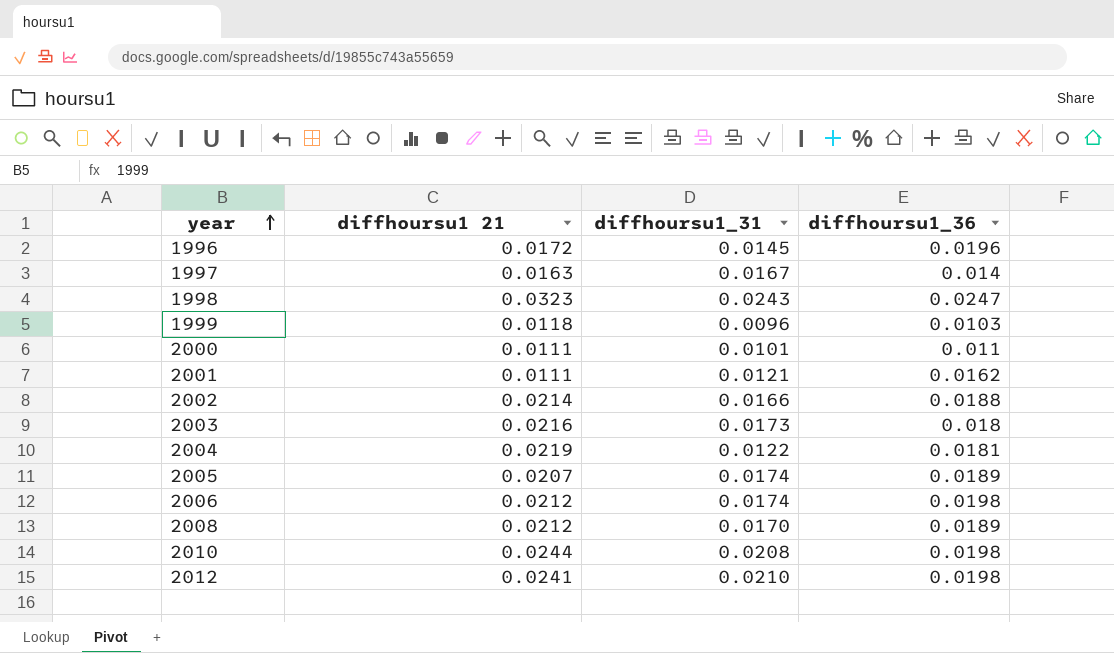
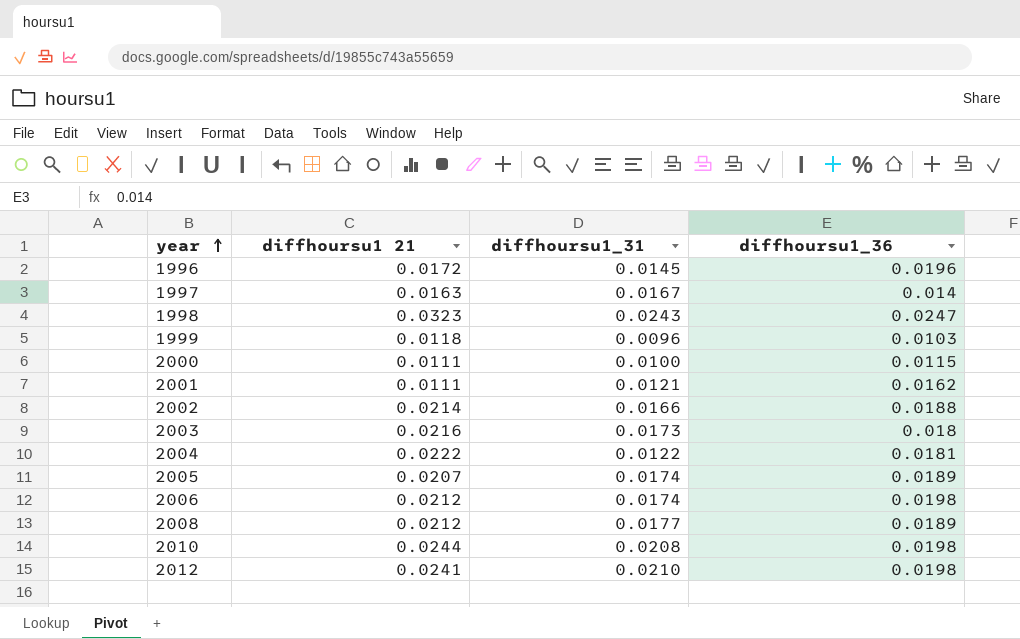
2000 | diffhoursu1_31: 0.0101 -> 0.0100
2000 | diffhoursu1_36: 0.011 -> 0.0115
2004 | diffhoursu1 21: 0.0219 -> 0.0222
2008 | diffhoursu1_31: 0.0170 -> 0.0177

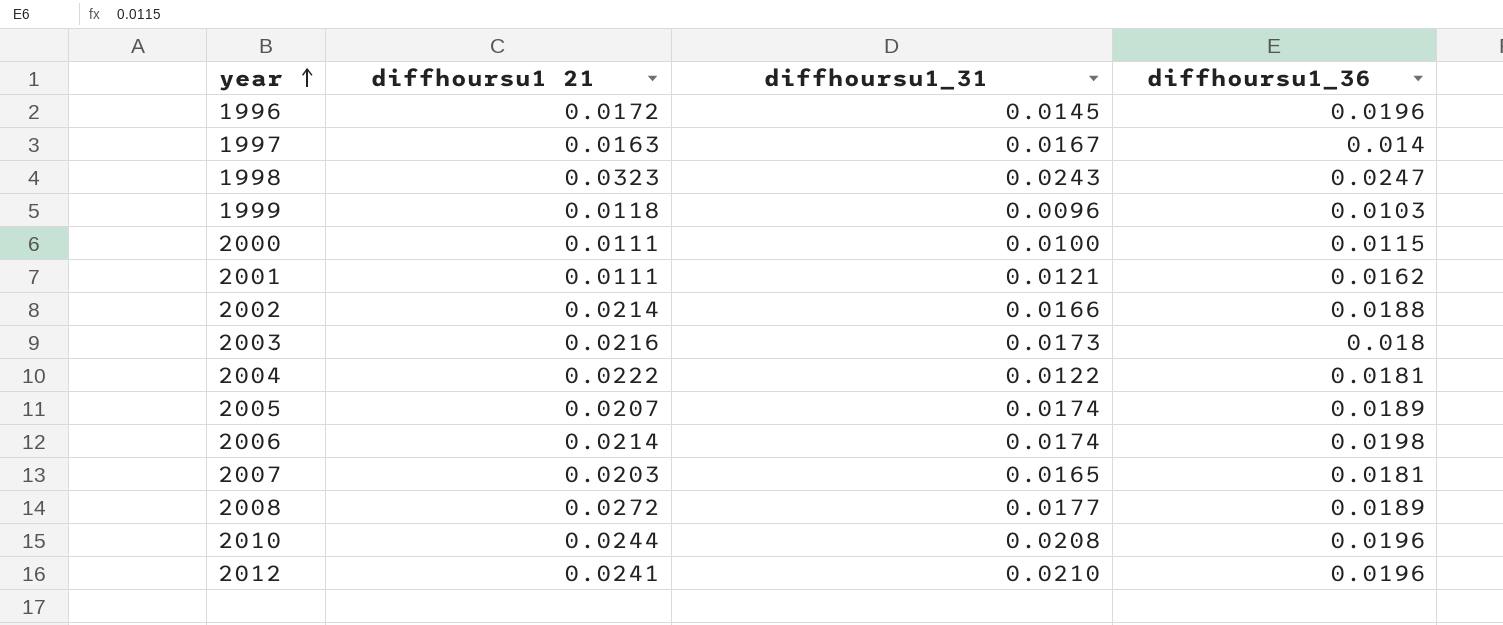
2006 | diffhoursu1 21: 0.0212 -> 0.0214
row 2007: none -> 0.0203 | 0.0165 | 0.0181
2008 | diffhoursu1 21: 0.0212 -> 0.0272
2010 | diffhoursu1_36: 0.0198 -> 0.0196
2012 | diffhoursu1_36: 0.0198 -> 0.0196

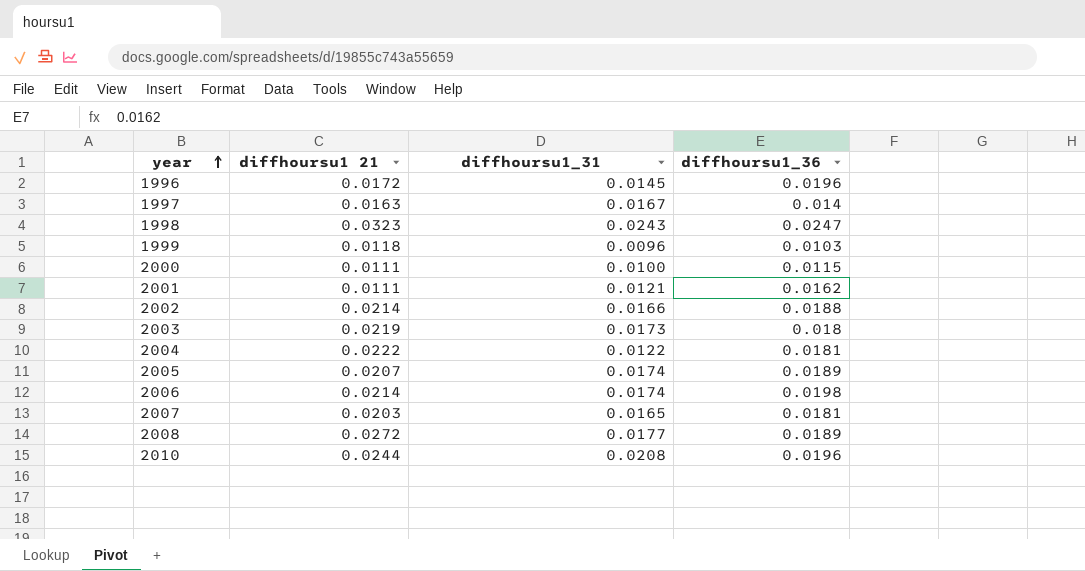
row 2012: 0.0241 | 0.0210 | 0.0196 -> none
2003 | diffhoursu1 21: 0.0216 -> 0.0219

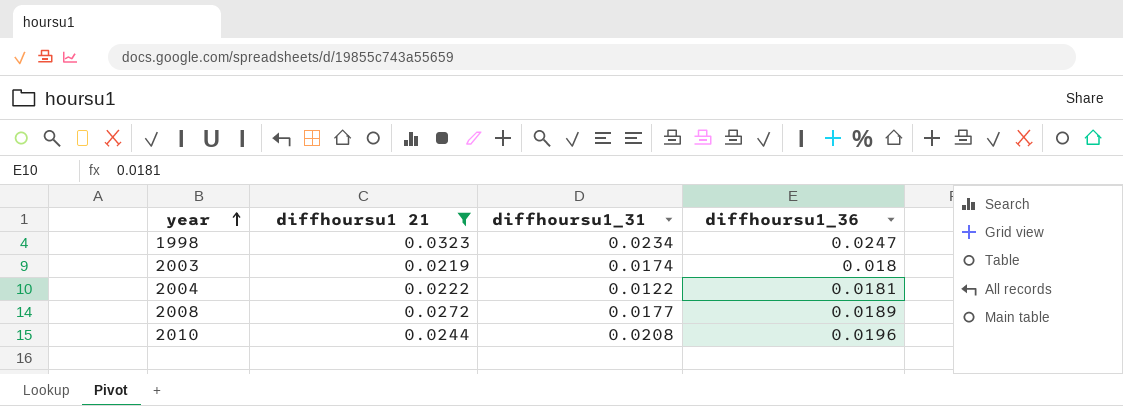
filter: none -> diffhoursu1 21 >= 0.0219
1998 | diffhoursu1_31: 0.0243 -> 0.0234
2003 | diffhoursu1_31: 0.0173 -> 0.0174

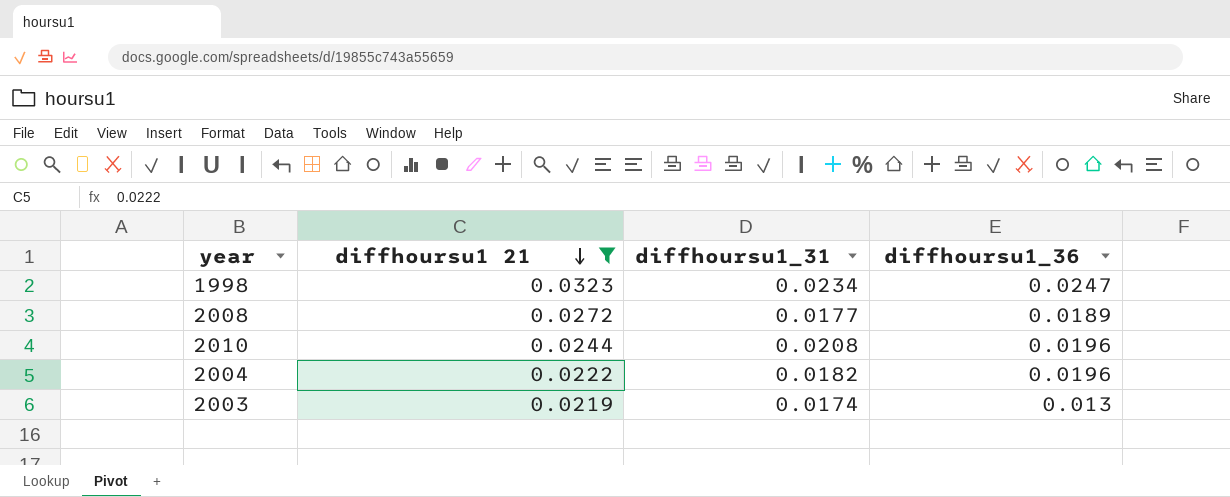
row order: year ascending -> diffhoursu1 21 descending
2004 | diffhoursu1_31: 0.0122 -> 0.0182
2004 | diffhoursu1_36: 0.0181 -> 0.0196
2003 | diffhoursu1_36: 0.018 -> 0.013

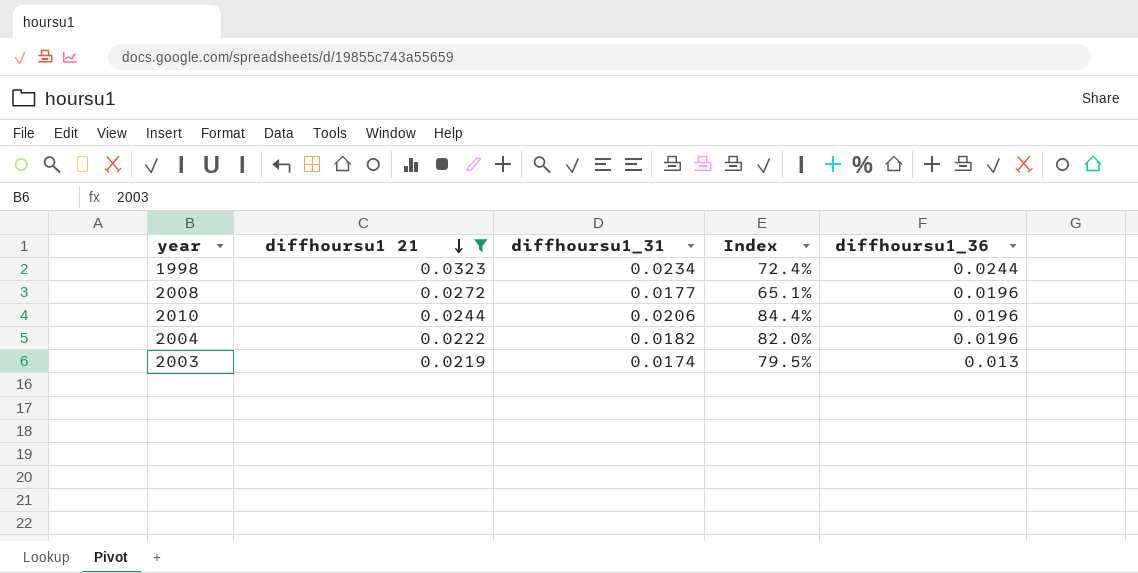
column Index | formula: none -> [diffhoursu1_31] / [diffhoursu1 21]
1998 | diffhoursu1_36: 0.0247 -> 0.0244
2008 | diffhoursu1_36: 0.0189 -> 0.0196
2010 | diffhoursu1_31: 0.0208 -> 0.0206

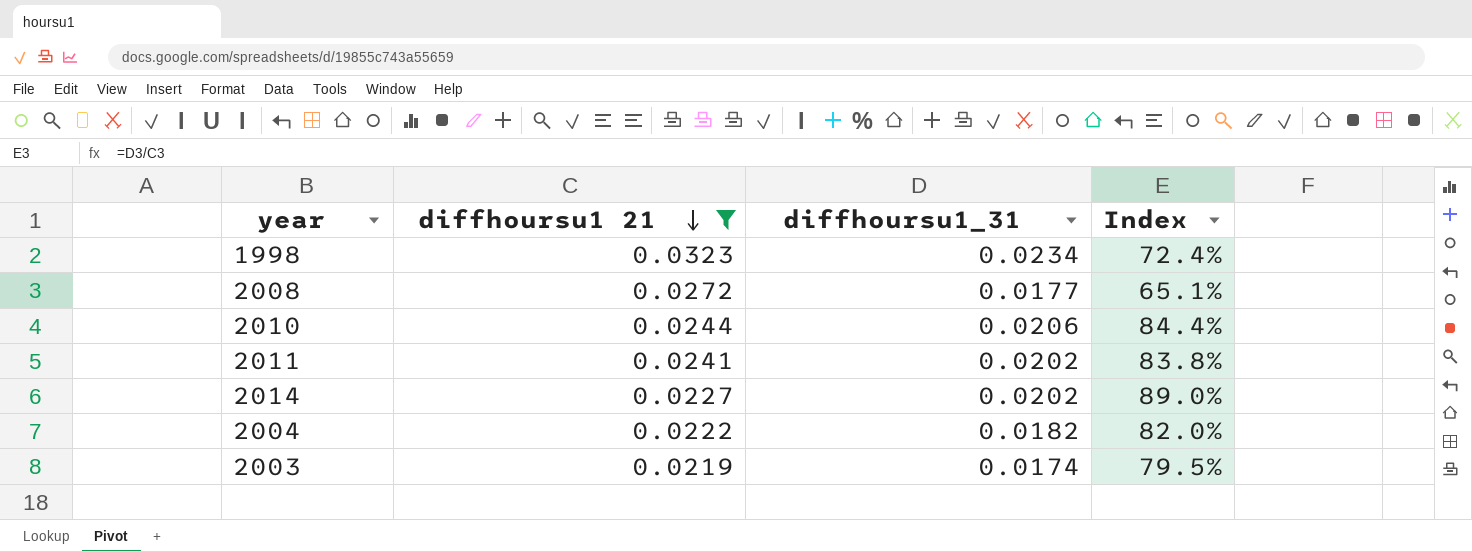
column diffhoursu1_36 | position: 5 -> none
row 2011: none -> 0.0241 | 0.0202 | 83.8%
row 2014: none -> 0.0227 | 0.0202 | 89.0%

